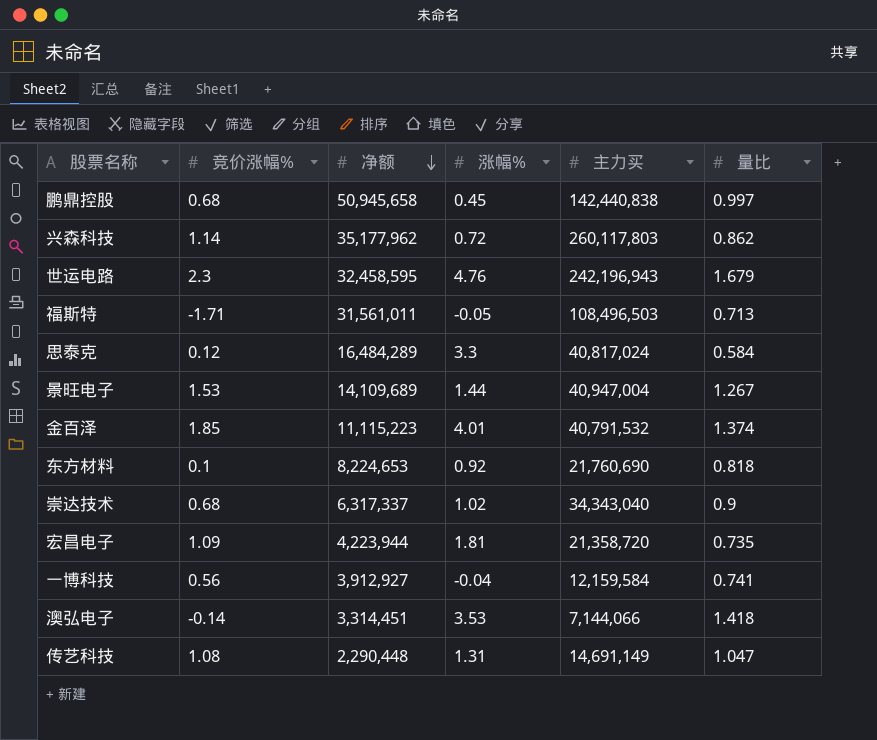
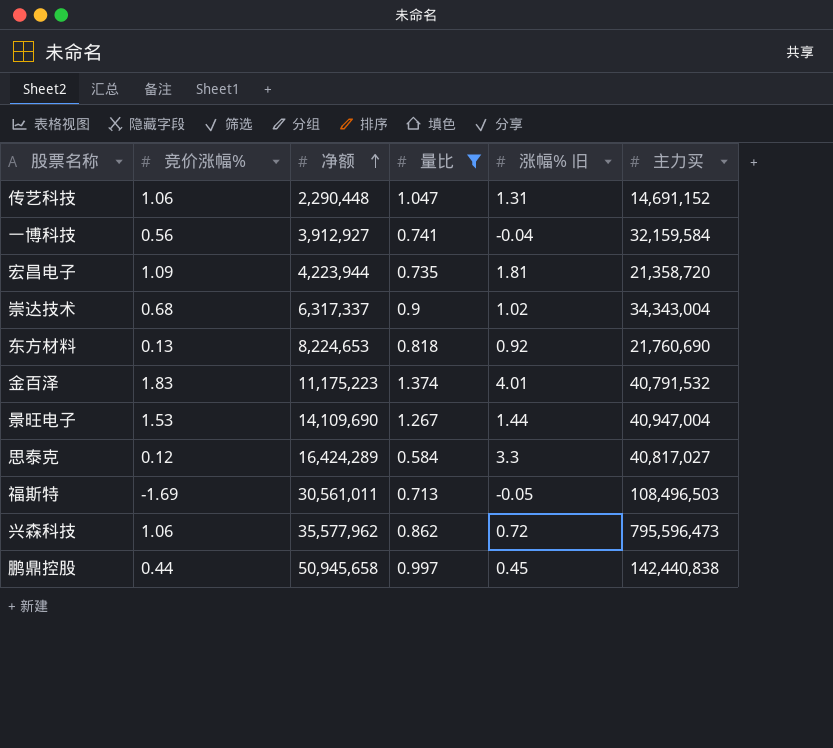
filter: none -> 量比 <= 1.374
row order: 净额 descending -> 净额 ascending
column 量比 | position: 6 -> 4
column name: 涨幅% -> 涨幅% 旧
传艺科技 | 竞价涨幅%: 1.08 -> 1.06
传艺科技 | 主力买: 14,691,149 -> 14,691,152
一博科技 | 主力买: 12,159,584 -> 32,159,584
崇达技术 | 主力买: 34,343,040 -> 34,343,004
东方材料 | 竞价涨幅%: 0.1 -> 0.13
金百泽 | 竞价涨幅%: 1.85 -> 1.83
金百泽 | 净额: 11,115,223 -> 11,175,223
景旺电子 | 净额: 14,109,689 -> 14,109,690
思泰克 | 净额: 16,484,289 -> 16,424,289
思泰克 | 主力买: 40,817,024 -> 40,817,027
福斯特 | 竞价涨幅%: -1.71 -> -1.69
福斯特 | 净额: 31,561,011 -> 30,561,011
兴森科技 | 竞价涨幅%: 1.14 -> 1.06
兴森科技 | 净额: 35,177,962 -> 35,577,962
兴森科技 | 主力买: 260,117,803 -> 795,596,473
鹏鼎控股 | 竞价涨幅%: 0.68 -> 0.44

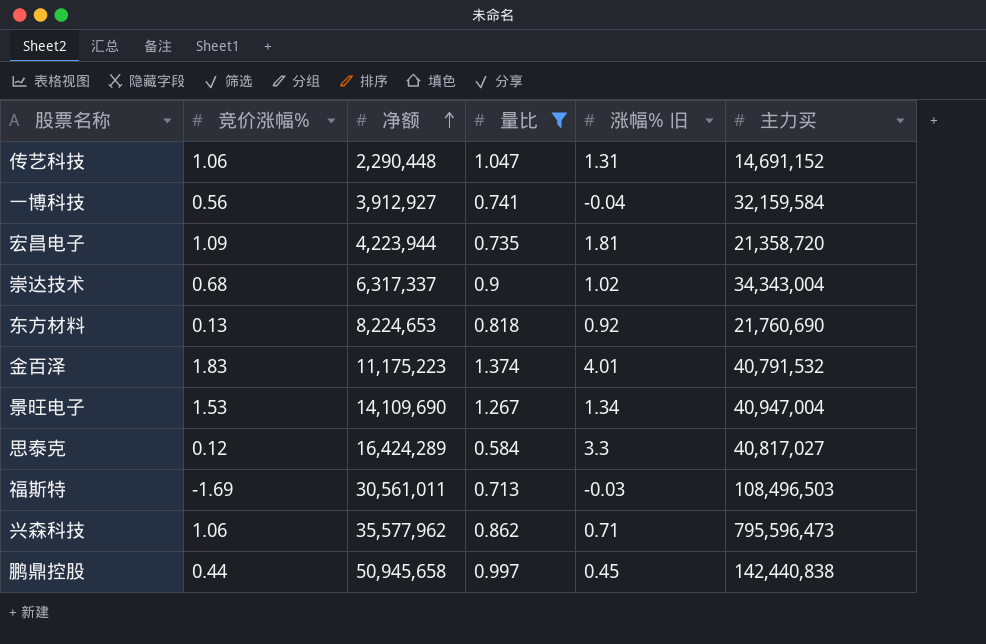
景旺电子 | 涨幅% 旧: 1.44 -> 1.34
福斯特 | 涨幅% 旧: -0.05 -> -0.03
兴森科技 | 涨幅% 旧: 0.72 -> 0.71

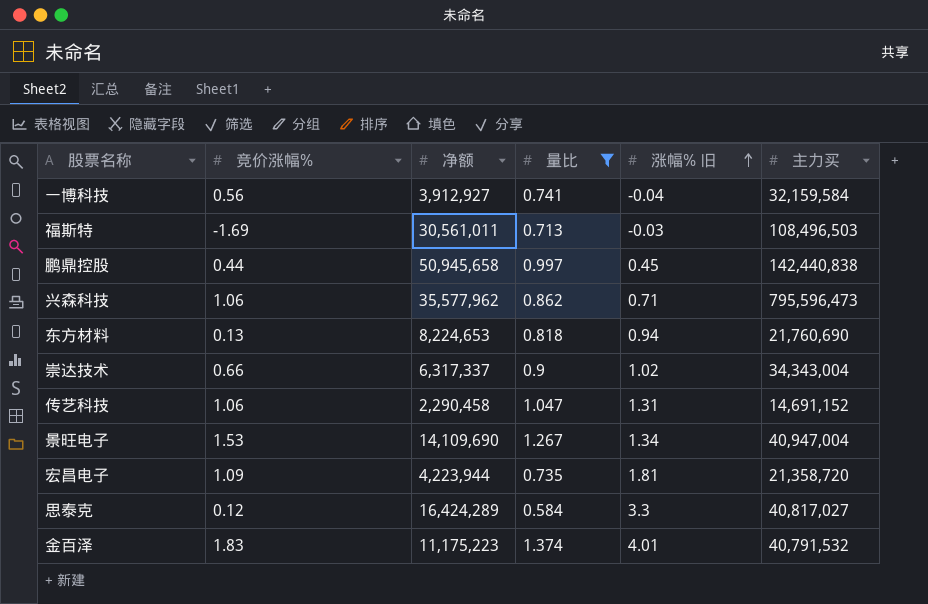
row order: 净额 ascending -> 涨幅% 旧 ascending
东方材料 | 涨幅% 旧: 0.92 -> 0.94
崇达技术 | 竞价涨幅%: 0.68 -> 0.66
传艺科技 | 净额: 2,290,448 -> 2,290,458

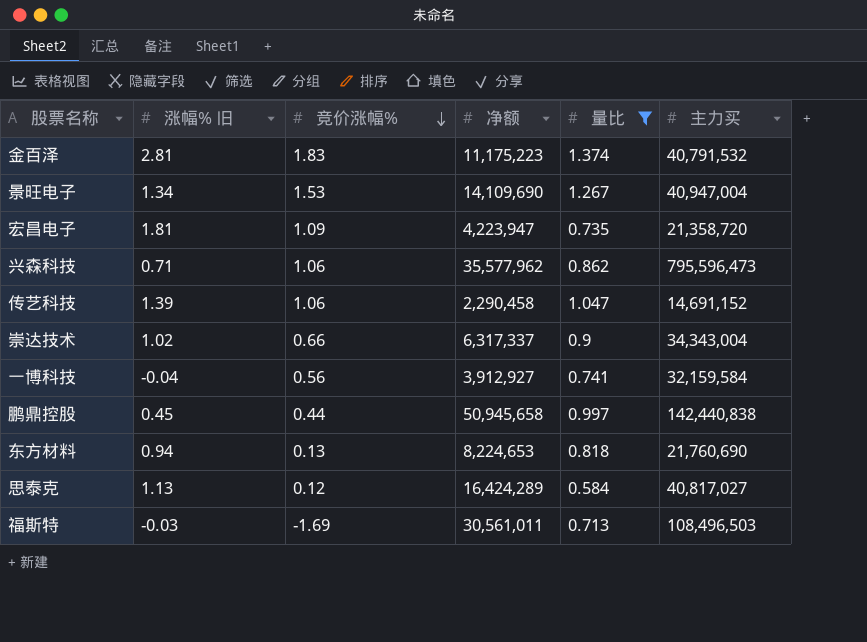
row order: 涨幅% 旧 ascending -> 竞价涨幅% descending
column 涨幅% 旧 | position: 5 -> 2
金百泽 | 涨幅% 旧: 4.01 -> 2.81
宏昌电子 | 净额: 4,223,944 -> 4,223,947
传艺科技 | 涨幅% 旧: 1.31 -> 1.39
思泰克 | 涨幅% 旧: 3.3 -> 1.13

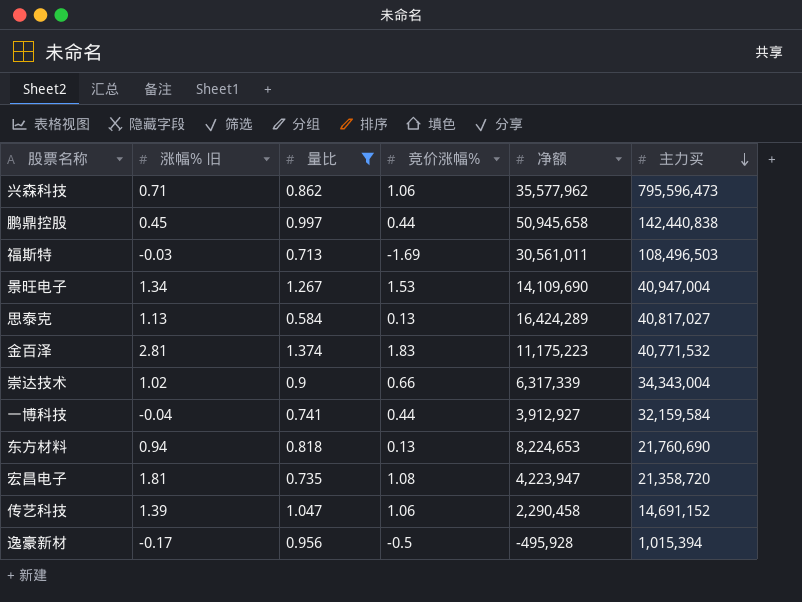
row order: 竞价涨幅% descending -> 主力买 descending
column 量比 | position: 5 -> 3
思泰克 | 竞价涨幅%: 0.12 -> 0.13
金百泽 | 主力买: 40,791,532 -> 40,771,532
崇达技术 | 净额: 6,317,337 -> 6,317,339
一博科技 | 竞价涨幅%: 0.56 -> 0.44
宏昌电子 | 竞价涨幅%: 1.09 -> 1.08
row 逸豪新材: none -> -0.17 | 0.956 | -0.5 | -495,928 | 1,015,394

